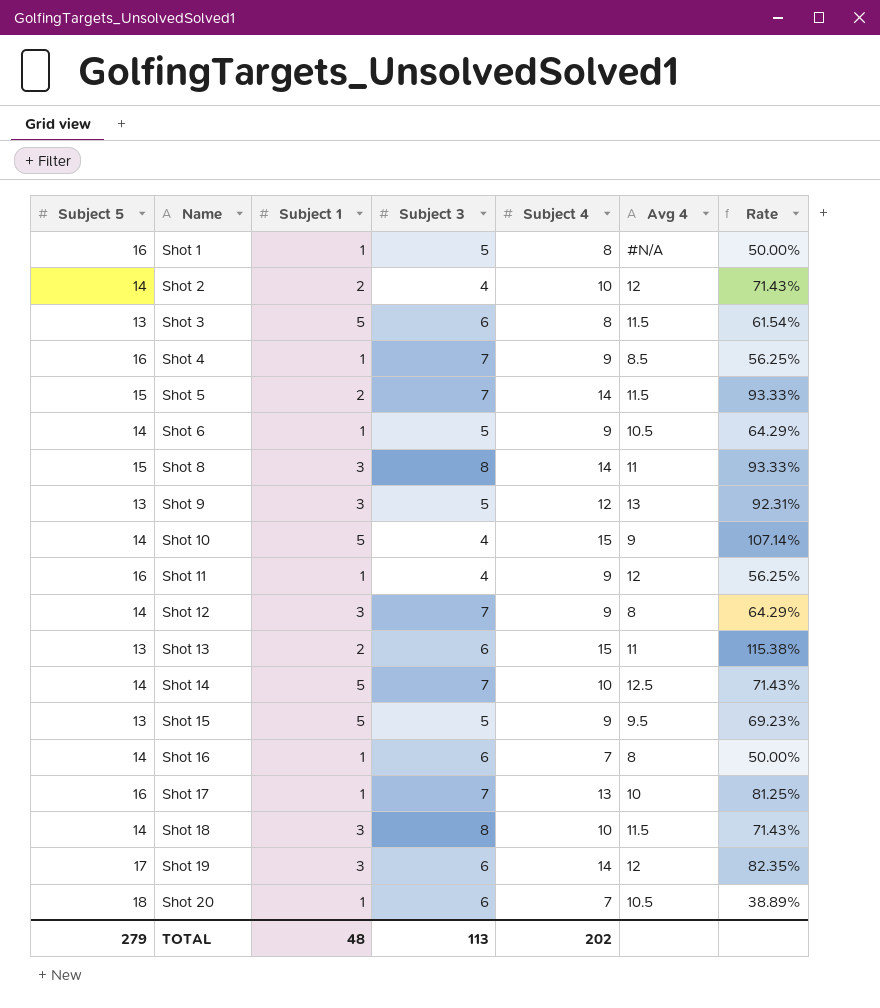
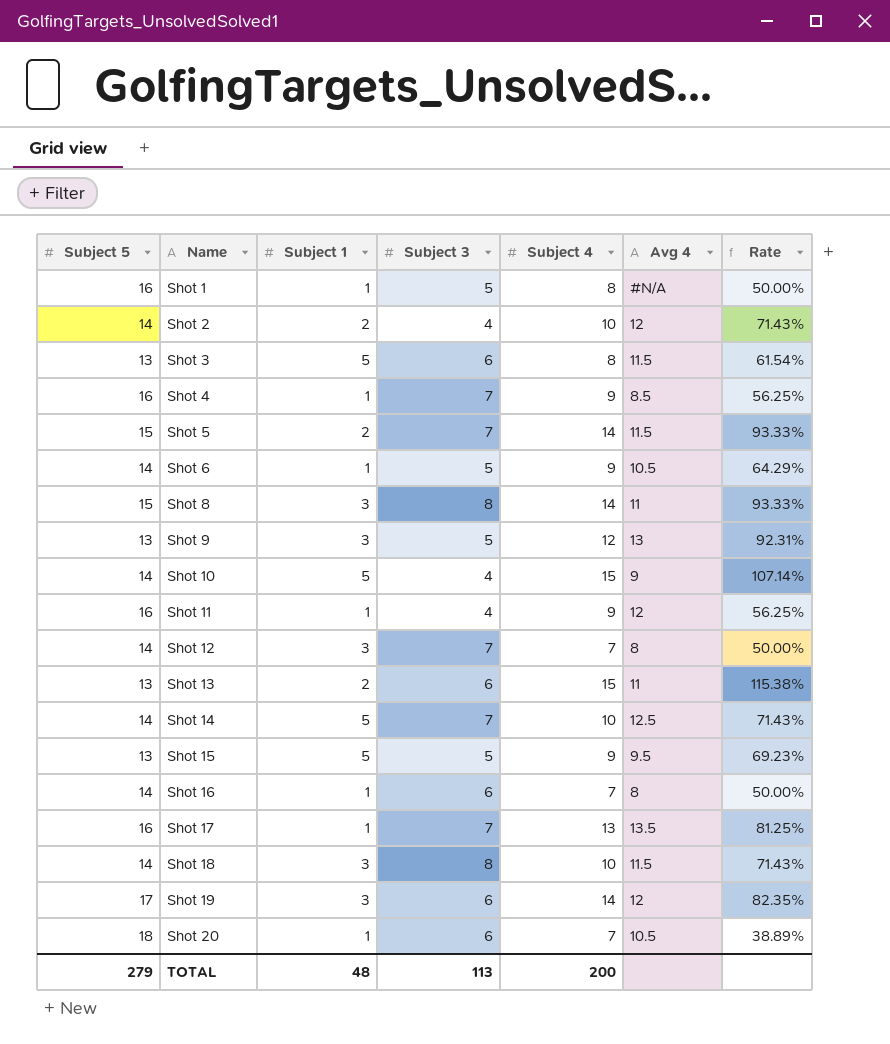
Shot 12 | Subject 4: 9 -> 7
Shot 12 | Rate: 64.29% -> 50.00%
Shot 17 | Avg 4: 10 -> 13.5
TOTAL | Subject 4: 202 -> 200

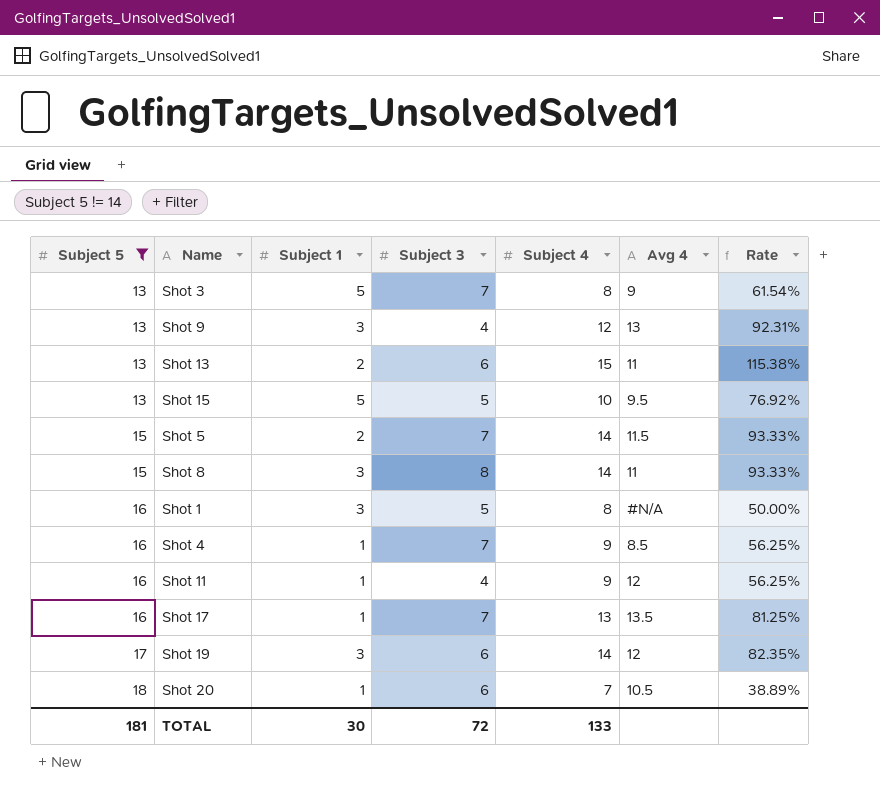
filter: none -> Subject 5 != 14
row order: Name ascending -> Subject 5 ascending
Shot 3 | Subject 3: 6 -> 7
Shot 3 | Avg 4: 11.5 -> 9
Shot 9 | Subject 3: 5 -> 4
Shot 15 | Subject 4: 9 -> 10
Shot 15 | Rate: 69.23% -> 76.92%
Shot 1 | Subject 1: 1 -> 3
TOTAL | Subject 5: 279 -> 181
TOTAL | Subject 1: 48 -> 30
TOTAL | Subject 3: 113 -> 72
TOTAL | Subject 4: 200 -> 133

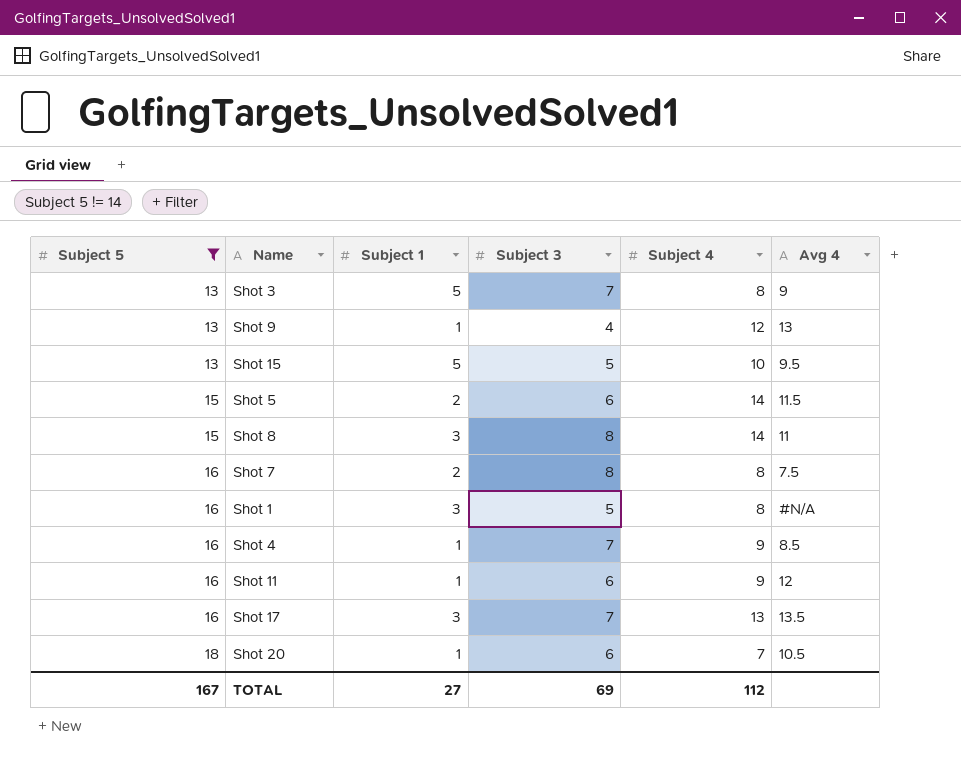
column Rate | formula: [Subject 4] / [Subject 5] -> none
row Shot 13: 13 | 2 | 6 | 15 | 11 | 115.38% -> none
row Shot 19: 17 | 3 | 6 | 14 | 12 | 82.35% -> none
Shot 9 | Subject 1: 3 -> 1
Shot 5 | Subject 3: 7 -> 6
row Shot 7: none -> 16 | 2 | 8 | 8 | 7.5
Shot 11 | Subject 3: 4 -> 6
Shot 17 | Subject 1: 1 -> 3
TOTAL | Subject 5: 181 -> 167
TOTAL | Subject 1: 30 -> 27
TOTAL | Subject 3: 72 -> 69
TOTAL | Subject 4: 133 -> 112

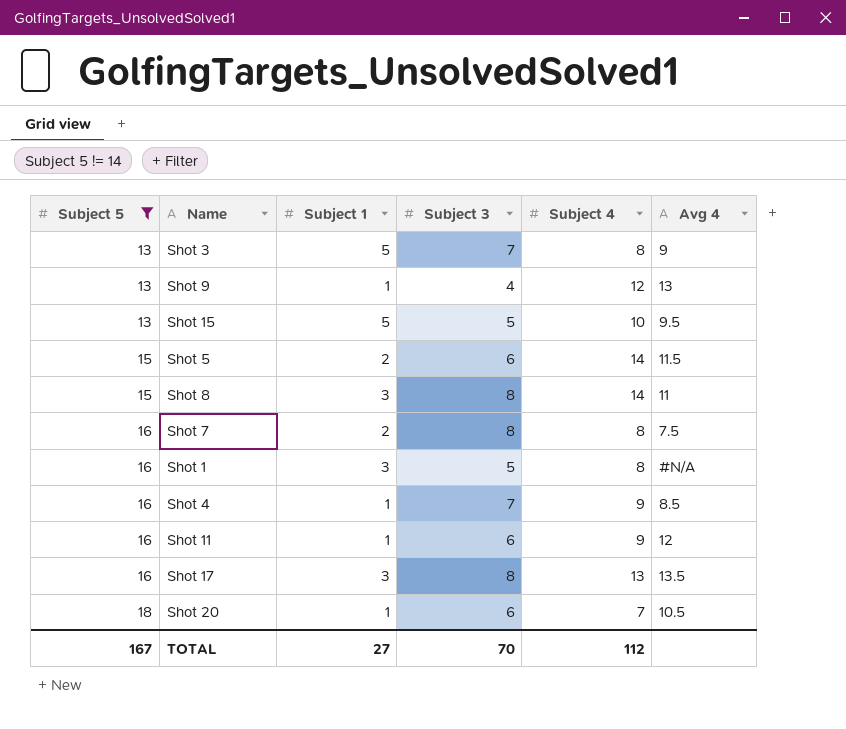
Shot 17 | Subject 3: 7 -> 8
TOTAL | Subject 3: 69 -> 70

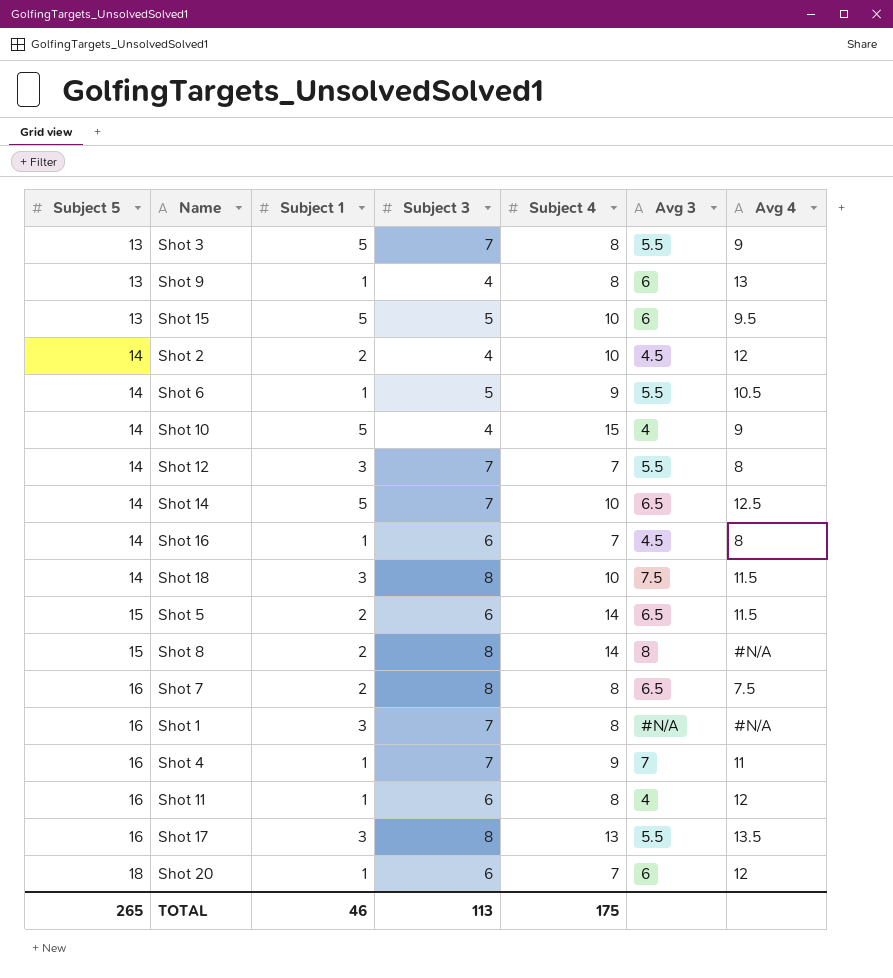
filter: Subject 5 != 14 -> none
column Avg 3 | position: none -> 6
Shot 9 | Subject 4: 12 -> 8
Shot 8 | Subject 1: 3 -> 2
Shot 8 | Avg 4: 11 -> #N/A
Shot 1 | Subject 3: 5 -> 7
Shot 4 | Avg 4: 8.5 -> 11
Shot 11 | Subject 4: 9 -> 8
Shot 20 | Avg 4: 10.5 -> 12
TOTAL | Subject 5: 167 -> 265
TOTAL | Subject 1: 27 -> 46
TOTAL | Subject 3: 70 -> 113
TOTAL | Subject 4: 112 -> 175

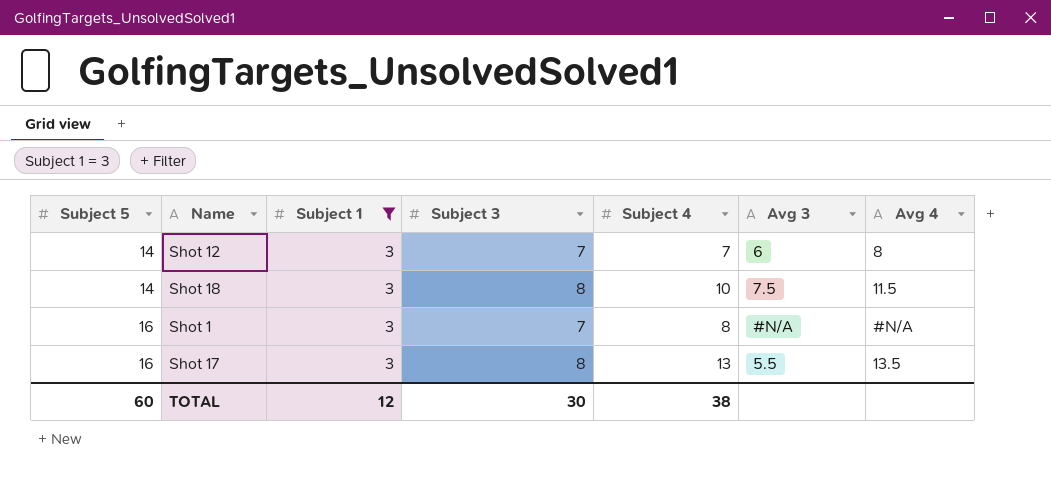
filter: none -> Subject 1 = 3
Shot 12 | Avg 3: 5.5 -> 6
TOTAL | Subject 5: 265 -> 60
TOTAL | Subject 1: 46 -> 12
TOTAL | Subject 3: 113 -> 30
TOTAL | Subject 4: 175 -> 38

